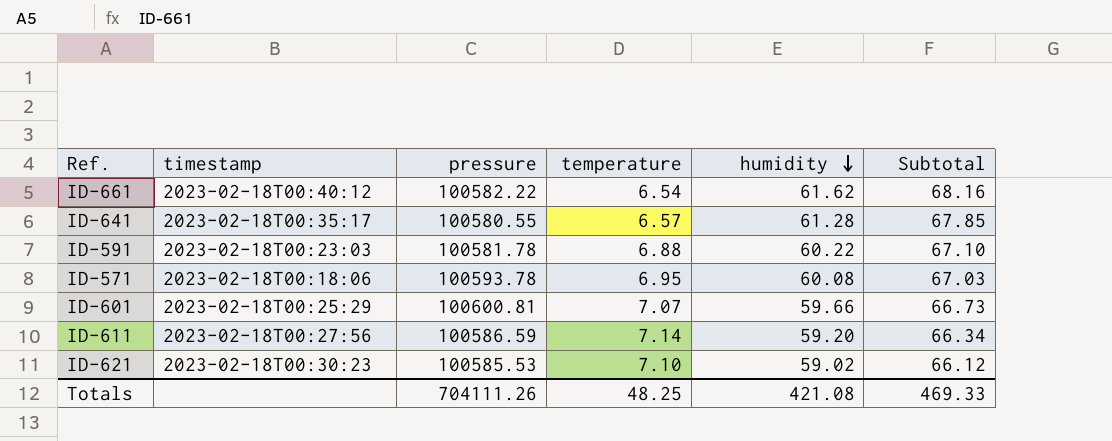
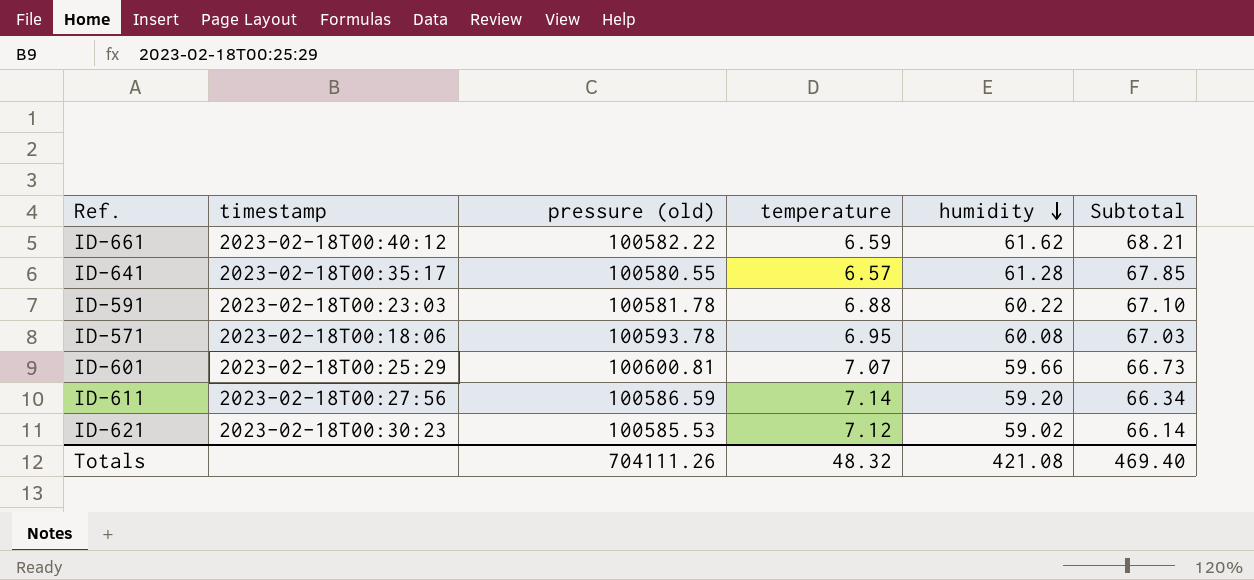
column name: pressure -> pressure (old)
ID-661 | temperature: 6.54 -> 6.59
ID-661 | Subtotal: 68.16 -> 68.21
ID-621 | temperature: 7.10 -> 7.12
ID-621 | Subtotal: 66.12 -> 66.14
Totals | temperature: 48.25 -> 48.32
Totals | Subtotal: 469.33 -> 469.40

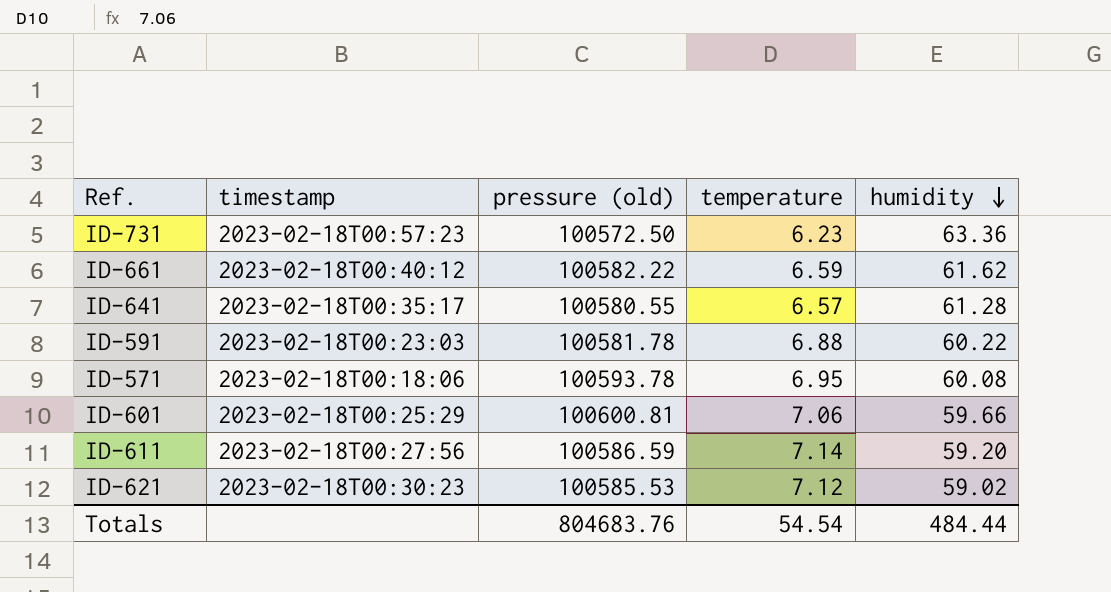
column Subtotal | formula: [temperature] + [humidity] -> none
row ID-731: none -> 2023-02-18T00:57:23 | 100572.50 | 6.23 | 63.36
ID-601 | temperature: 7.07 -> 7.06
Totals | pressure (old): 704111.26 -> 804683.76
Totals | temperature: 48.32 -> 54.54
Totals | humidity: 421.08 -> 484.44

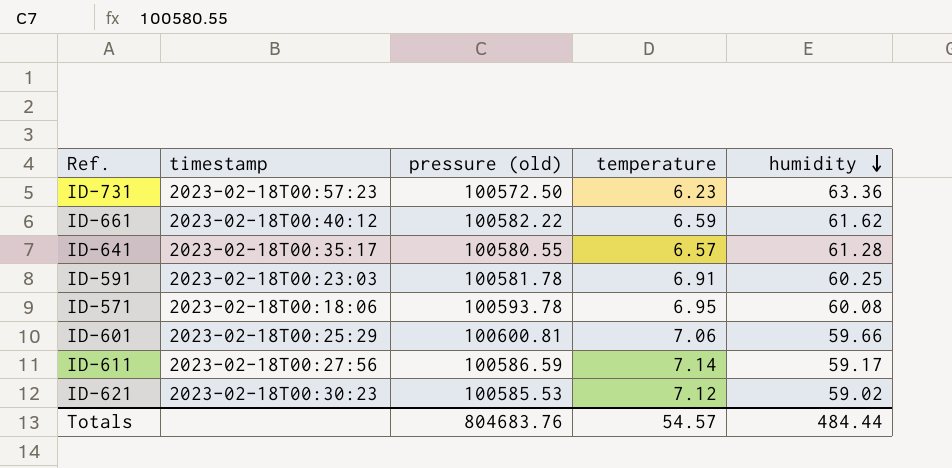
ID-591 | temperature: 6.88 -> 6.91
ID-591 | humidity: 60.22 -> 60.25
ID-611 | humidity: 59.20 -> 59.17
Totals | temperature: 54.54 -> 54.57

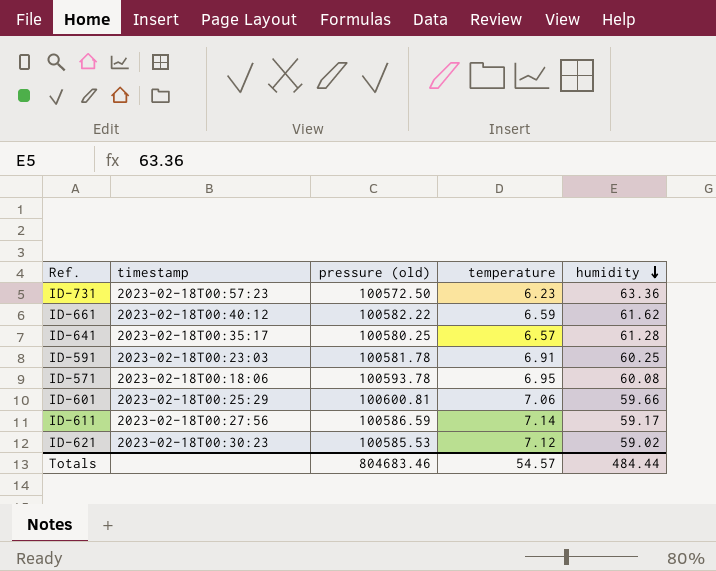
ID-641 | pressure (old): 100580.55 -> 100580.25
Totals | pressure (old): 804683.76 -> 804683.46

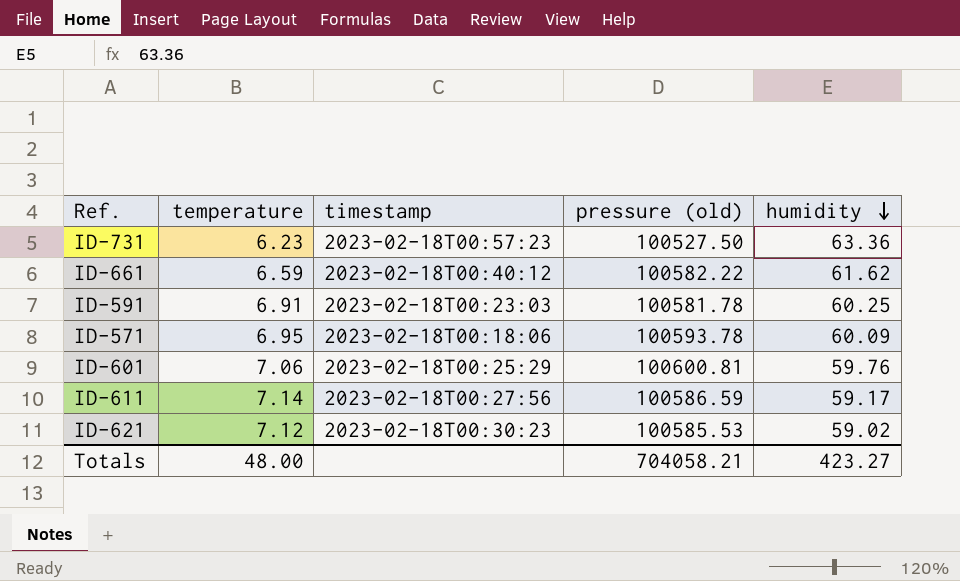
column temperature | position: 4 -> 2
row ID-641: 2023-02-18T00:35:17 | 100580.25 | 6.57 | 61.28 -> none
ID-731 | pressure (old): 100572.50 -> 100527.50
ID-571 | humidity: 60.08 -> 60.09
ID-601 | humidity: 59.66 -> 59.76
Totals | temperature: 54.57 -> 48.00
Totals | pressure (old): 804683.46 -> 704058.21
Totals | humidity: 484.44 -> 423.27

